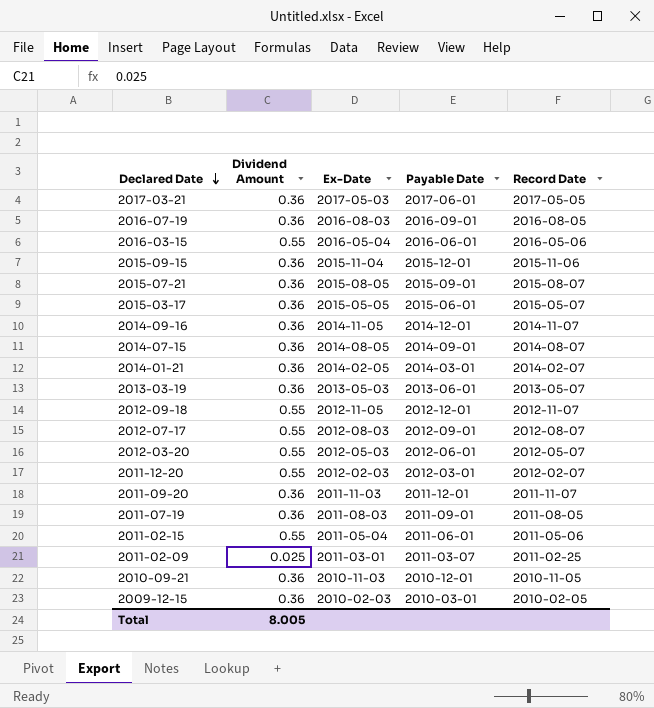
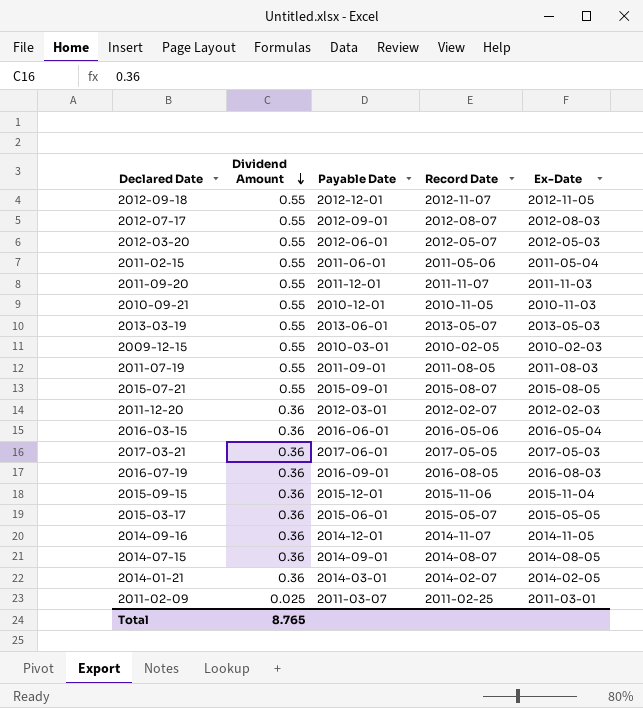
row order: Declared Date descending -> Dividend Amount descending
column Ex-Date | position: 3 -> 5
2011-09-20 | Dividend Amount: 0.36 -> 0.55
2010-09-21 | Dividend Amount: 0.36 -> 0.55
2013-03-19 | Dividend Amount: 0.36 -> 0.55
2009-12-15 | Dividend Amount: 0.36 -> 0.55
2011-07-19 | Dividend Amount: 0.36 -> 0.55
2015-07-21 | Dividend Amount: 0.36 -> 0.55
2011-12-20 | Dividend Amount: 0.55 -> 0.36
2016-03-15 | Dividend Amount: 0.55 -> 0.36
Total | Dividend Amount: 8.005 -> 8.765

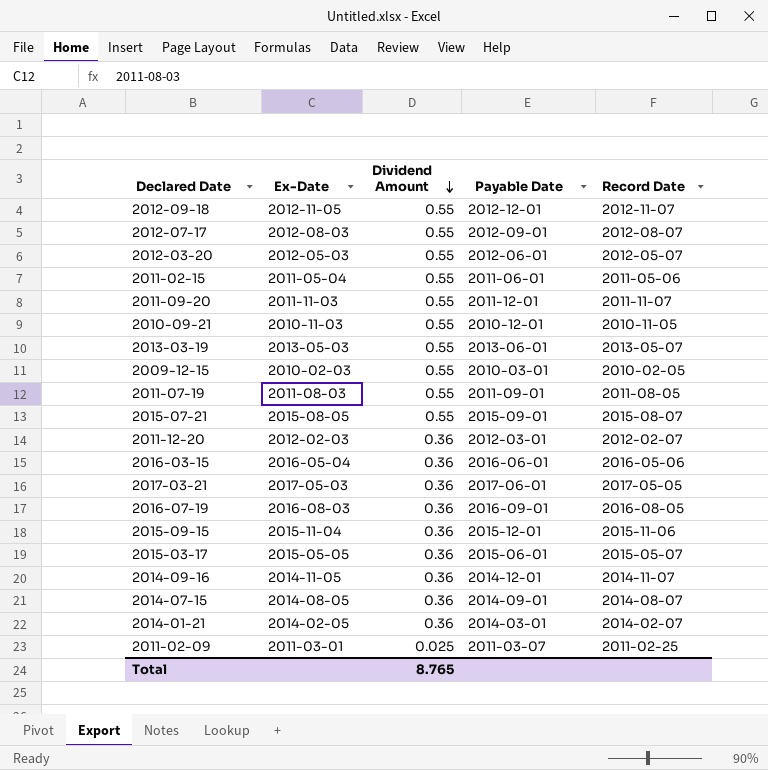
column Ex-Date | position: 5 -> 2

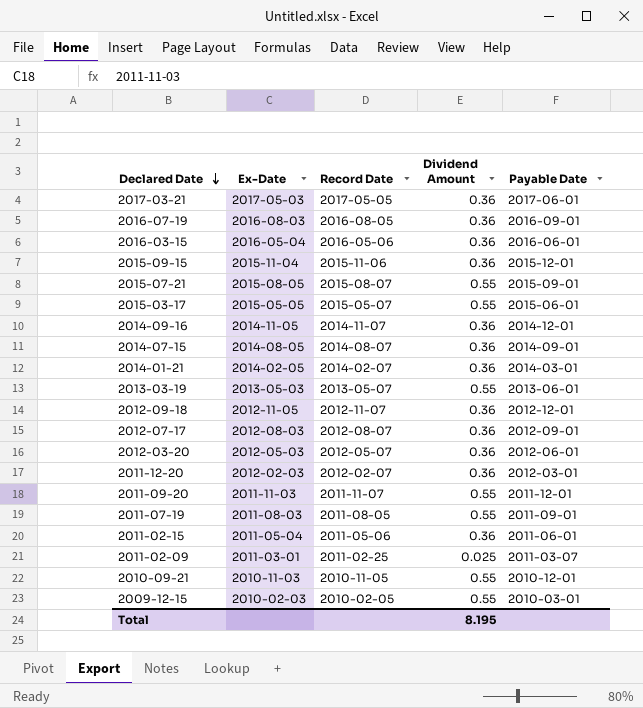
row order: Dividend Amount descending -> Declared Date descending
column Record Date | position: 5 -> 3
2015-03-17 | Dividend Amount: 0.36 -> 0.55
2012-09-18 | Dividend Amount: 0.55 -> 0.36
2012-07-17 | Dividend Amount: 0.55 -> 0.36
2012-03-20 | Dividend Amount: 0.55 -> 0.36
2011-02-15 | Dividend Amount: 0.55 -> 0.36
Total | Dividend Amount: 8.765 -> 8.195

